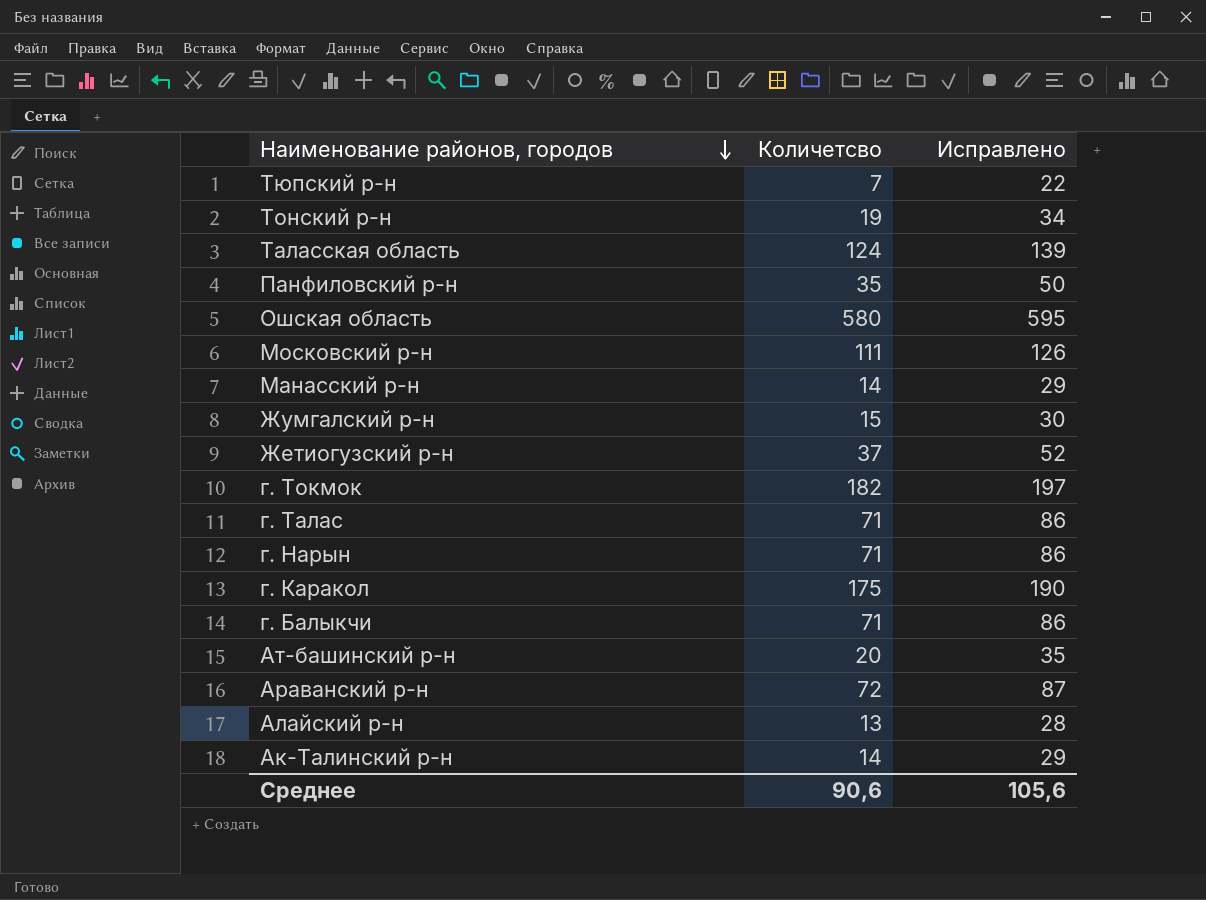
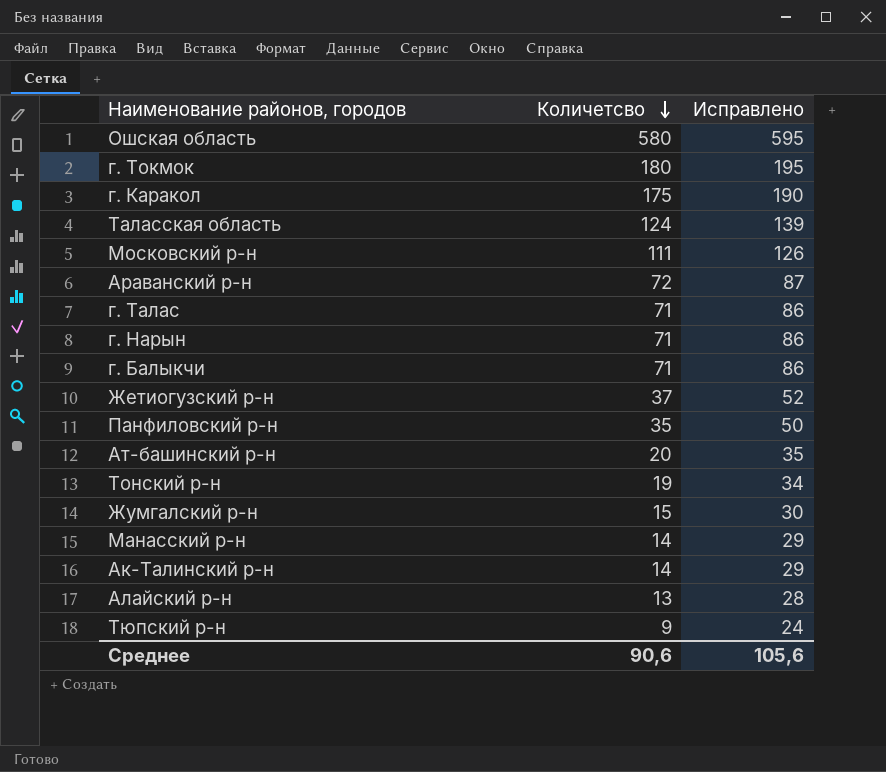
row order: Наименование районов, городов descending -> Количетсво descending
г. Токмок | Количетсво: 182 -> 180
г. Токмок | Исправлено: 197 -> 195
Тюпский р-н | Количетсво: 7 -> 9
Тюпский р-н | Исправлено: 22 -> 24

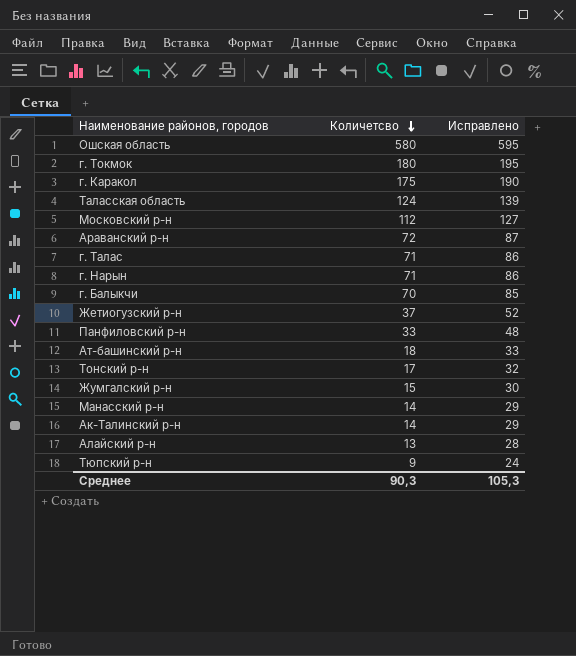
Московский р-н | Количетсво: 111 -> 112
Московский р-н | Исправлено: 126 -> 127
г. Балыкчи | Количетсво: 71 -> 70
г. Балыкчи | Исправлено: 86 -> 85
Панфиловский р-н | Количетсво: 35 -> 33
Панфиловский р-н | Исправлено: 50 -> 48
Ат-башинский р-н | Количетсво: 20 -> 18
Ат-башинский р-н | Исправлено: 35 -> 33
Тонский р-н | Количетсво: 19 -> 17
Тонский р-н | Исправлено: 34 -> 32
Среднее | Количетсво: 90,6 -> 90,3
Среднее | Исправлено: 105,6 -> 105,3

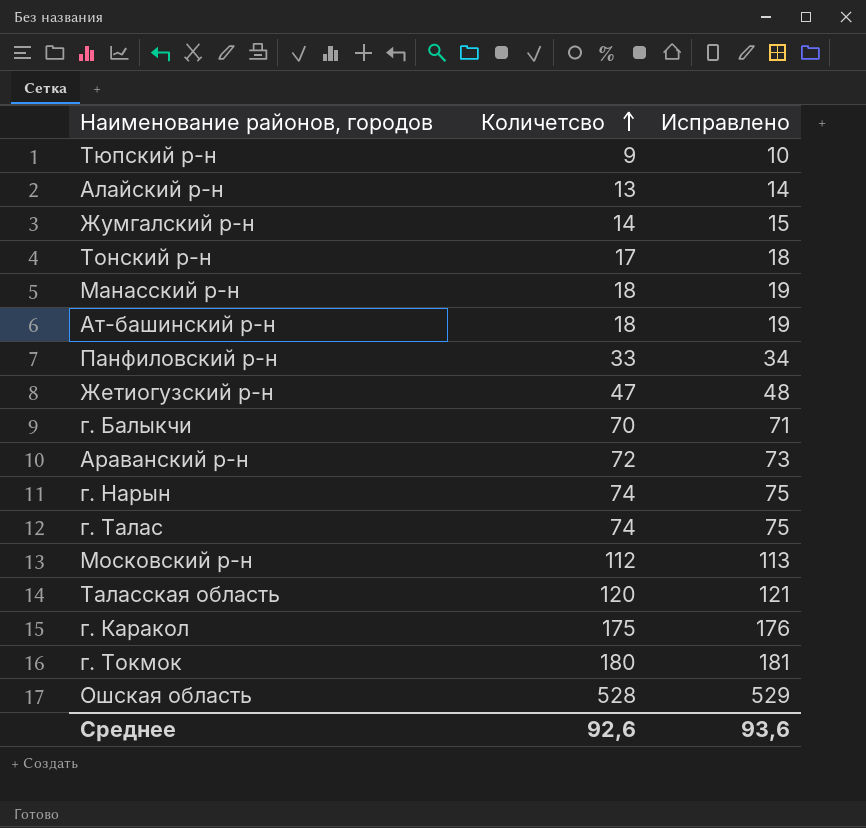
row order: Количетсво descending -> Количетсво ascending
column Исправлено | formula: [Количетсво] + 15 -> [Количетсво] + 1
row Ак-Талинский р-н: 14 | 29 -> none
Жумгалский р-н | Количетсво: 15 -> 14
Манасский р-н | Количетсво: 14 -> 18
Жетиогузский р-н | Количетсво: 37 -> 47
г. Нарын | Количетсво: 71 -> 74
г. Талас | Количетсво: 71 -> 74
Таласская область | Количетсво: 124 -> 120
Ошская область | Количетсво: 580 -> 528
Среднее | Количетсво: 90,3 -> 92,6
Среднее | Исправлено: 105,3 -> 93,6

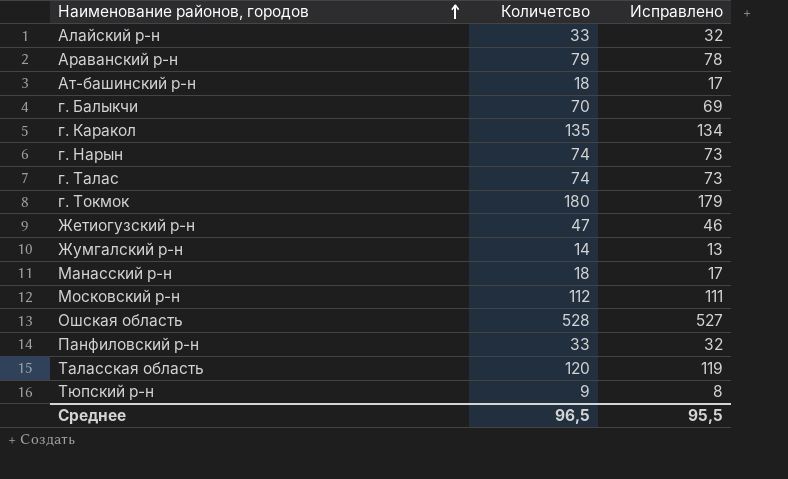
row order: Количетсво ascending -> Наименование районов, городов ascending
column Исправлено | formula: [Количетсво] + 1 -> [Количетсво] - 1
row Тонский р-н: 17 | 18 -> none
Алайский р-н | Количетсво: 13 -> 33
Араванский р-н | Количетсво: 72 -> 79
г. Каракол | Количетсво: 175 -> 135
Среднее | Количетсво: 92,6 -> 96,5
Среднее | Исправлено: 93,6 -> 95,5

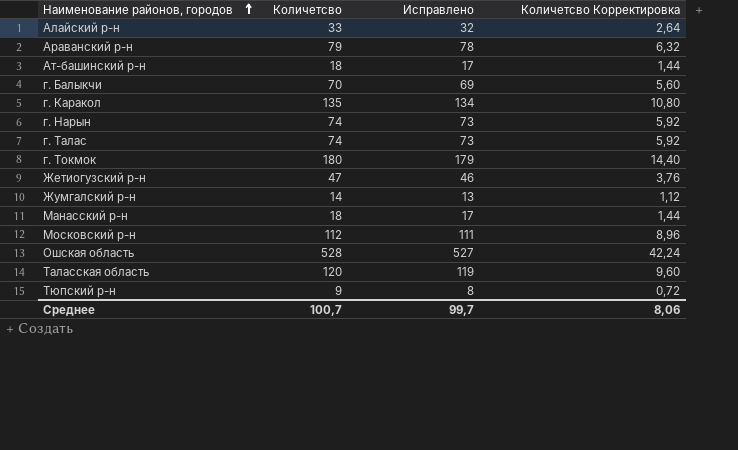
column Количетсво Корректировка | formula: none -> [Количетсво] * 0,08
row Панфиловский р-н: 33 | 32 -> none
Среднее | Количетсво: 96,5 -> 100,7
Среднее | Исправлено: 95,5 -> 99,7

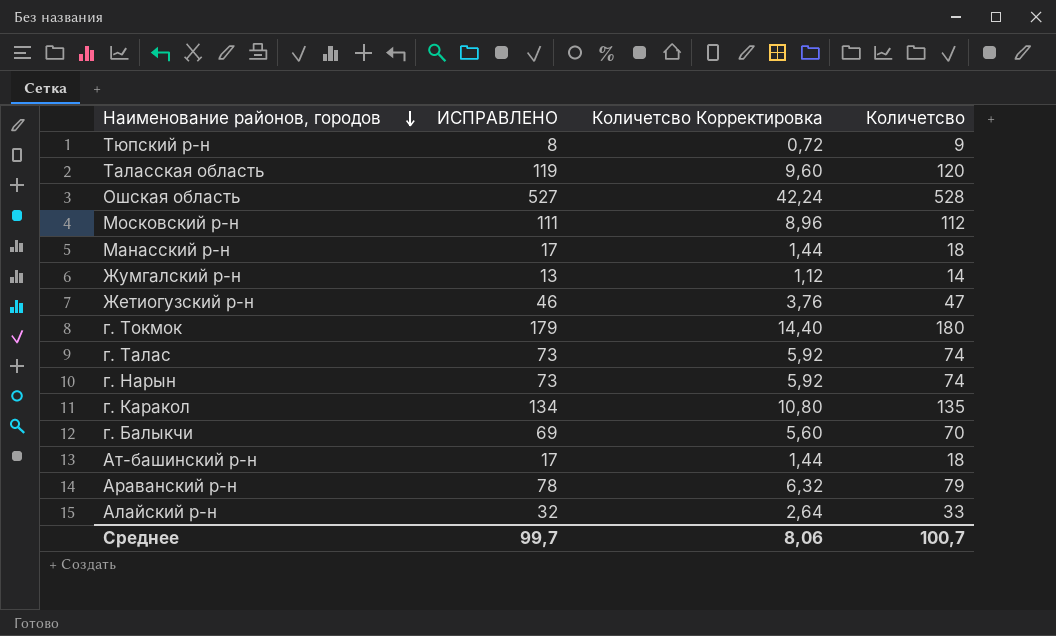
row order: Наименование районов, городов ascending -> Наименование районов, городов descending
column name: Исправлено -> ИСПРАВЛЕНО
column Количетсво | position: 2 -> 4

